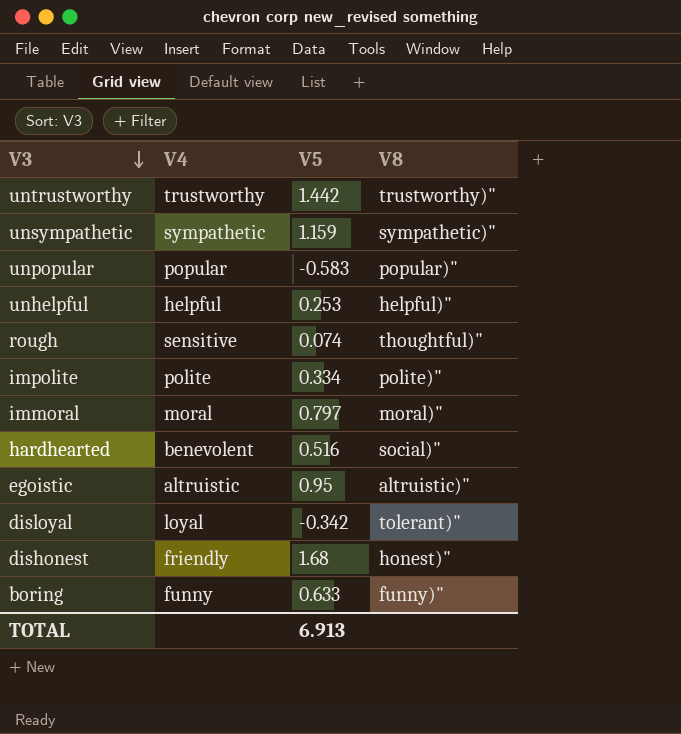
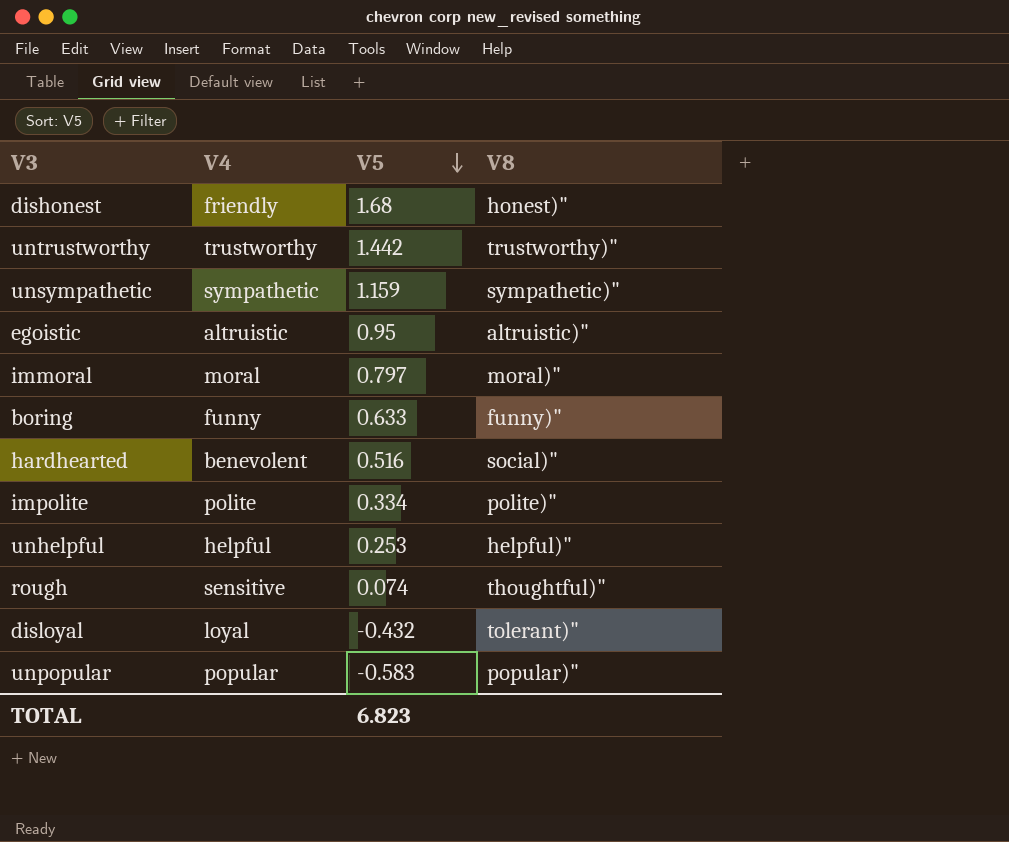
row order: V3 descending -> V5 descending
disloyal | V5: -0.342 -> -0.432
TOTAL | V5: 6.913 -> 6.823

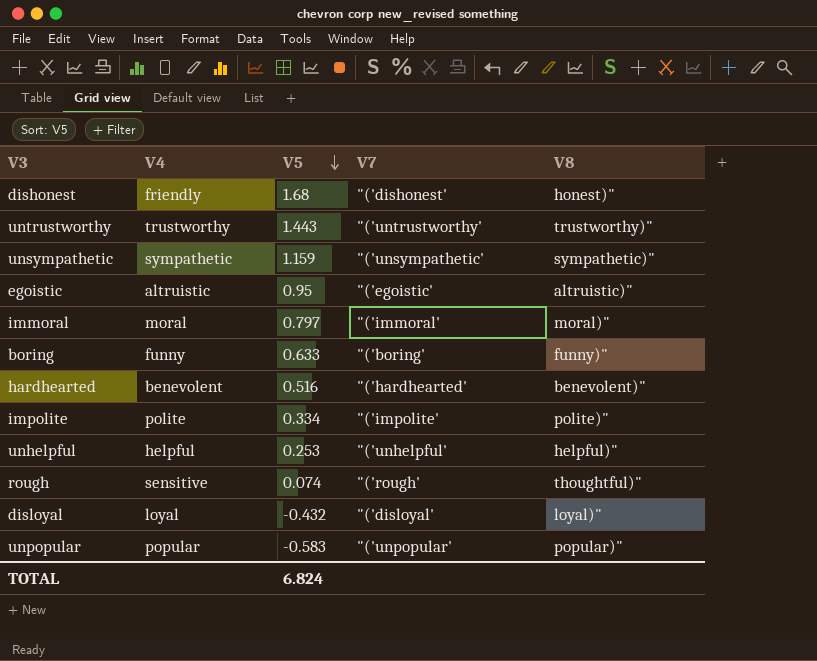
column V7 | position: none -> 4
untrustworthy | V5: 1.442 -> 1.443
hardhearted | V8: social)" -> benevolent)"
disloyal | V8: tolerant)" -> loyal)"
TOTAL | V5: 6.823 -> 6.824

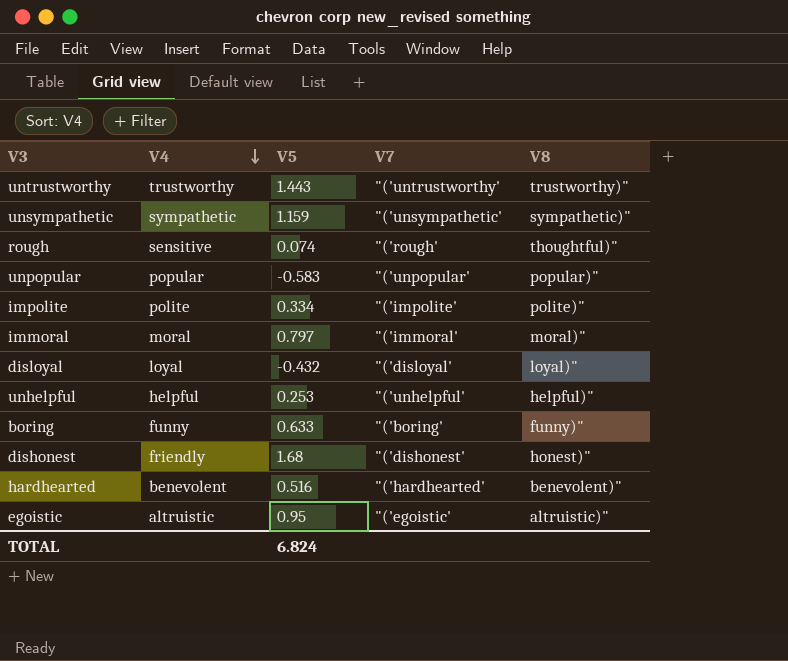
row order: V5 descending -> V4 descending

